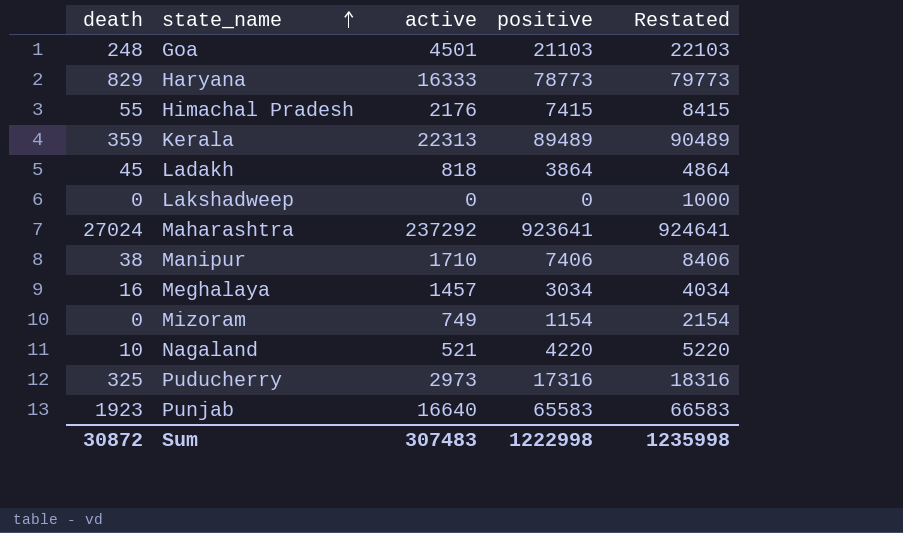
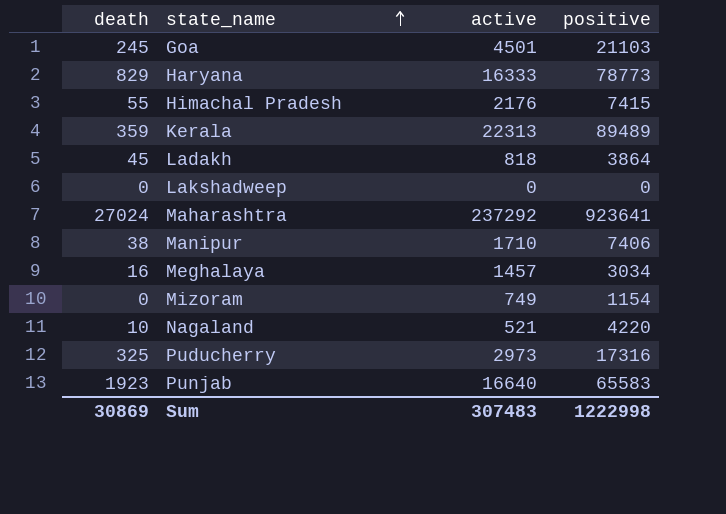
column Restated | formula: [positive] + 1000 -> none
Goa | death: 248 -> 245
Sum | death: 30872 -> 30869

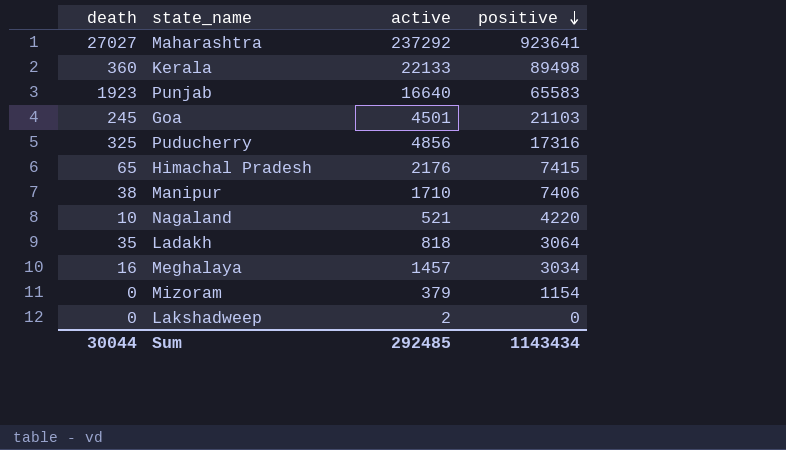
row order: state_name ascending -> positive descending
row Haryana: 829 | 16333 | 78773 -> none
Maharashtra | death: 27024 -> 27027
Kerala | death: 359 -> 360
Kerala | active: 22313 -> 22133
Kerala | positive: 89489 -> 89498
Puducherry | active: 2973 -> 4856
Himachal Pradesh | death: 55 -> 65
Ladakh | death: 45 -> 35
Ladakh | positive: 3864 -> 3064
Mizoram | active: 749 -> 379
Lakshadweep | active: 0 -> 2
Sum | death: 30869 -> 30044
Sum | active: 307483 -> 292485
Sum | positive: 1222998 -> 1143434

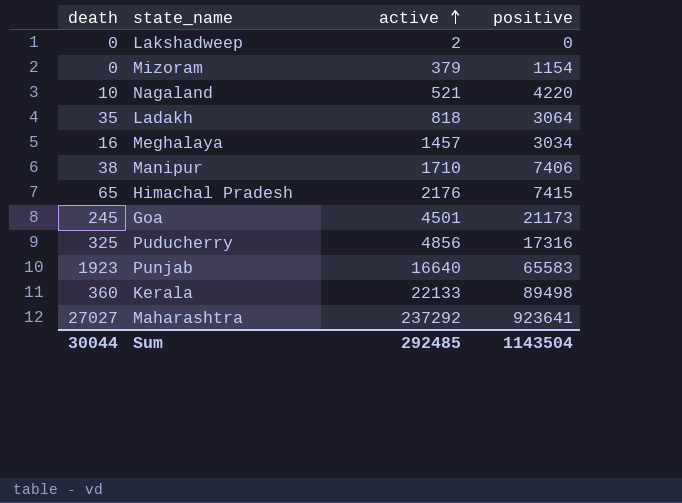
row order: positive descending -> active ascending
Goa | positive: 21103 -> 21173
Sum | positive: 1143434 -> 1143504

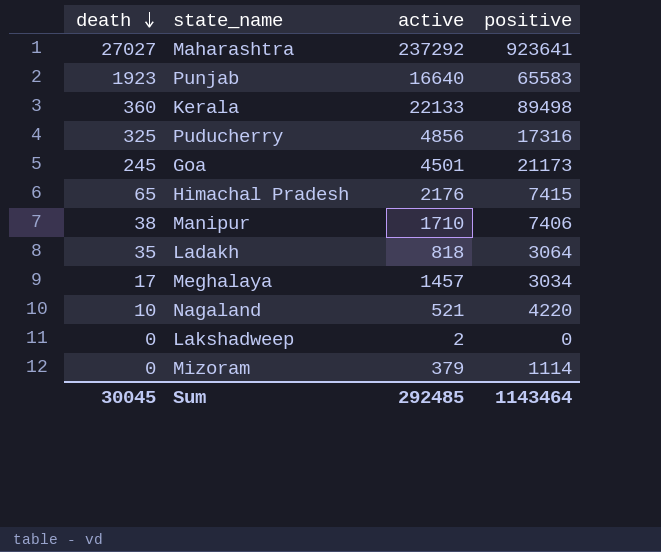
row order: active ascending -> death descending
Meghalaya | death: 16 -> 17
Mizoram | positive: 1154 -> 1114
Sum | death: 30044 -> 30045
Sum | positive: 1143504 -> 1143464

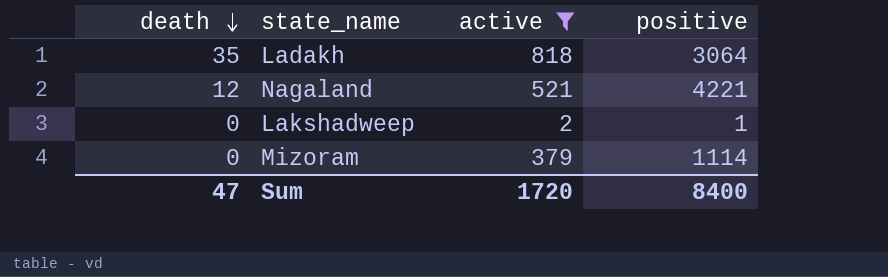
filter: none -> active <= 818
Nagaland | death: 10 -> 12
Nagaland | positive: 4220 -> 4221
Lakshadweep | positive: 0 -> 1
Sum | death: 30045 -> 47
Sum | active: 292485 -> 1720
Sum | positive: 1143464 -> 8400

